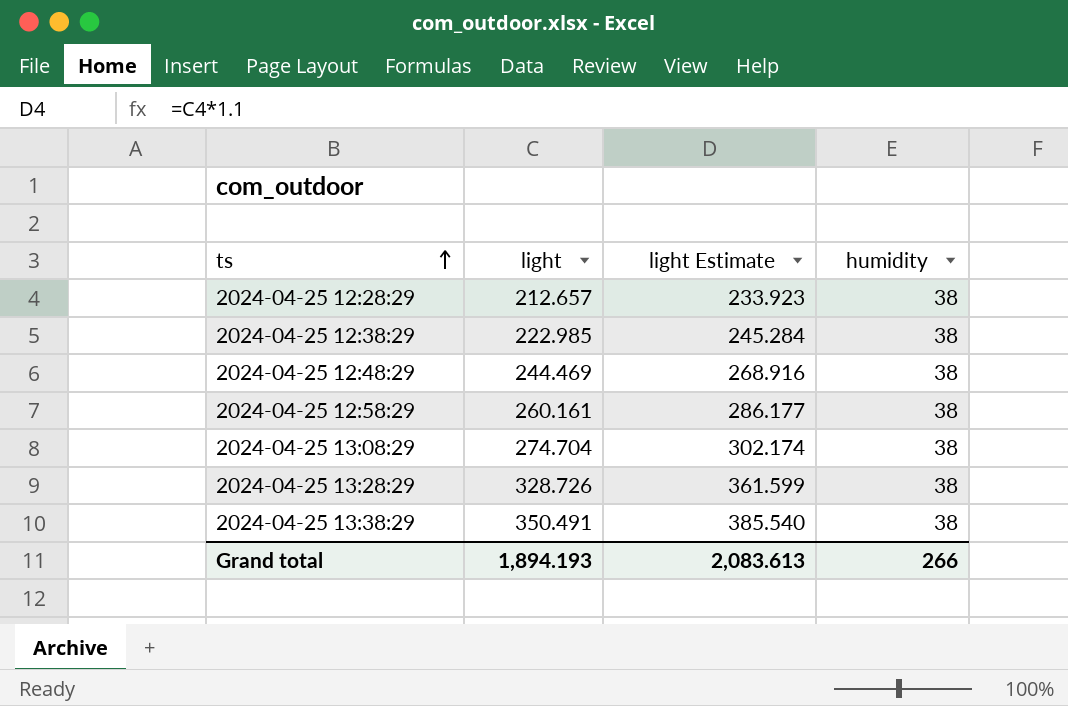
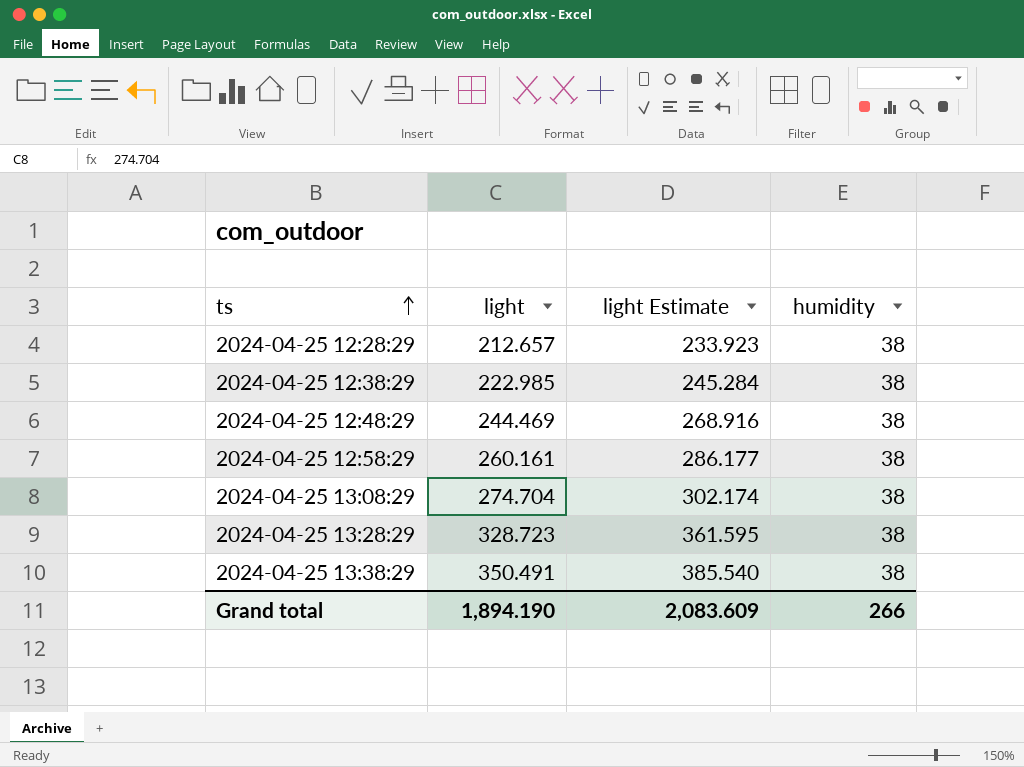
2024-04-25 13:28:29 | light: 328.726 -> 328.723
2024-04-25 13:28:29 | light Estimate: 361.599 -> 361.595
Grand total | light: 1,894.193 -> 1,894.190
Grand total | light Estimate: 2,083.613 -> 2,083.609

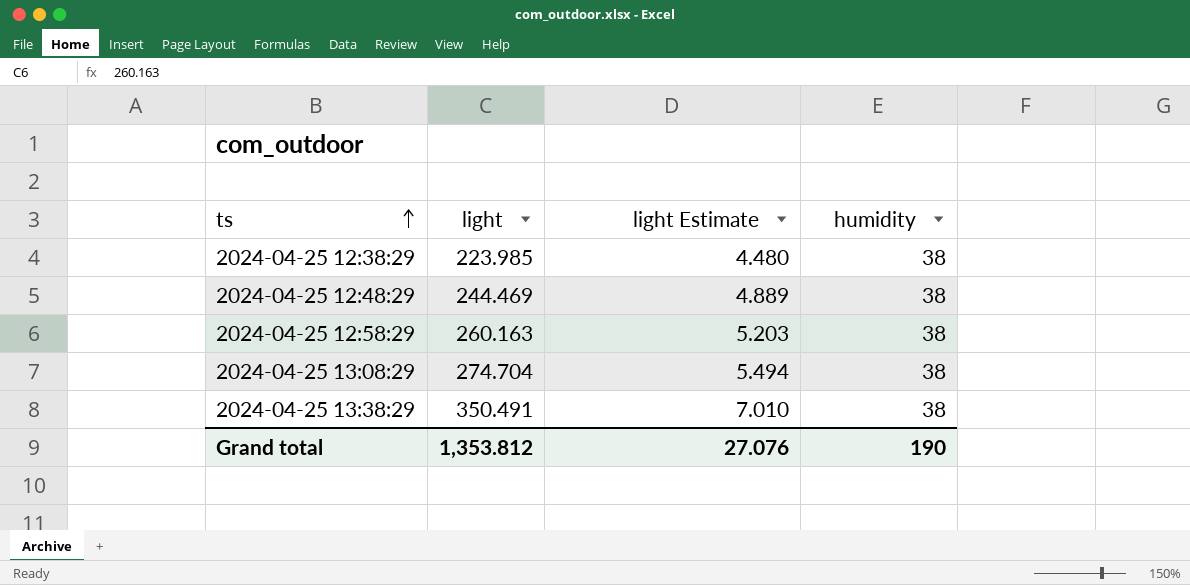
column light Estimate | formula: [light] * 1.1 -> [light] * 0.02
row 2024-04-25 12:28:29: 212.657 | 233.923 | 38 -> none
row 2024-04-25 13:28:29: 328.723 | 361.595 | 38 -> none
2024-04-25 12:38:29 | light: 222.985 -> 223.985
2024-04-25 12:58:29 | light: 260.161 -> 260.163
Grand total | light: 1,894.190 -> 1,353.812
Grand total | light Estimate: 2,083.609 -> 27.076
Grand total | humidity: 266 -> 190

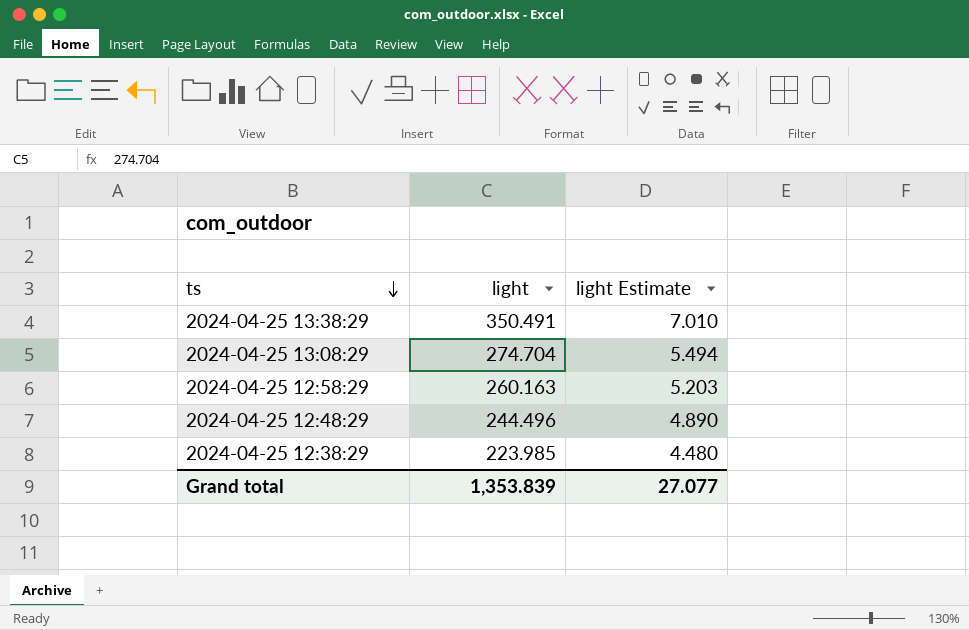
row order: ts ascending -> ts descending
column humidity | position: 4 -> none
2024-04-25 12:48:29 | light: 244.469 -> 244.496
2024-04-25 12:48:29 | light Estimate: 4.889 -> 4.890
Grand total | light: 1,353.812 -> 1,353.839
Grand total | light Estimate: 27.076 -> 27.077

